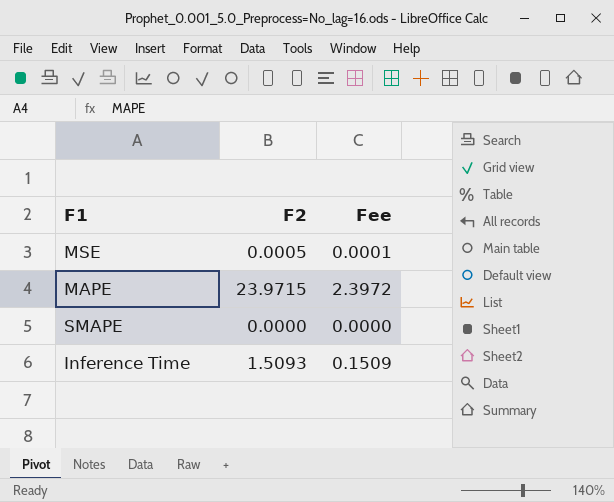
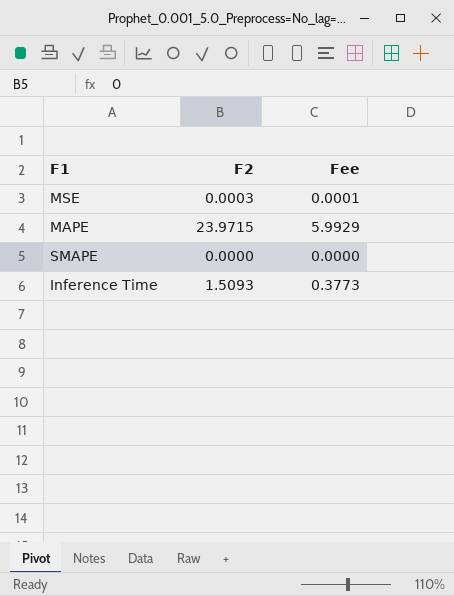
column Fee | formula: [F2] * 0.1 -> [F2] * 0.25
MSE | F2: 0.0005 -> 0.0003

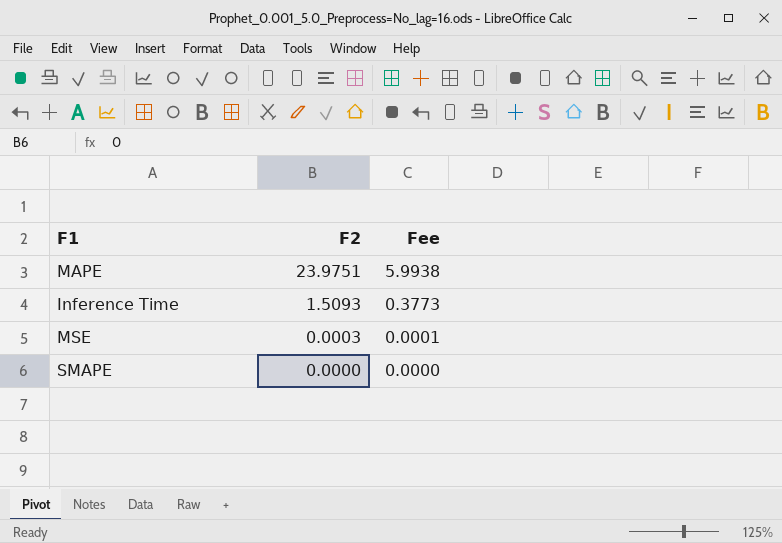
row order: none -> F2 descending
MAPE | F2: 23.9715 -> 23.9751
MAPE | Fee: 5.9929 -> 5.9938

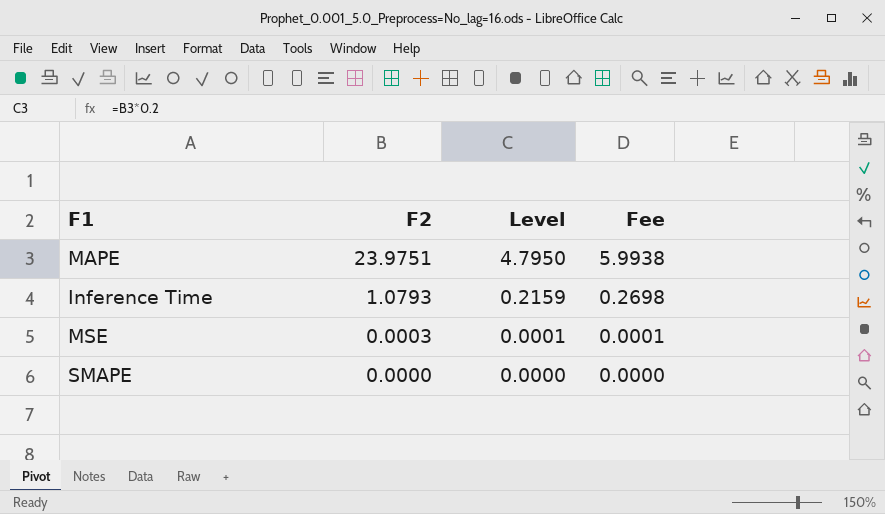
column Level | formula: none -> [F2] * 0.2
Inference Time | F2: 1.5093 -> 1.0793
Inference Time | Fee: 0.3773 -> 0.2698

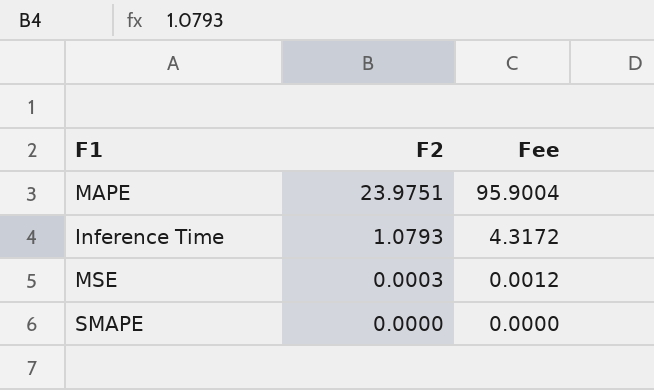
column Level | formula: [F2] * 0.2 -> none
column Fee | formula: [F2] * 0.25 -> [F2] * 4

